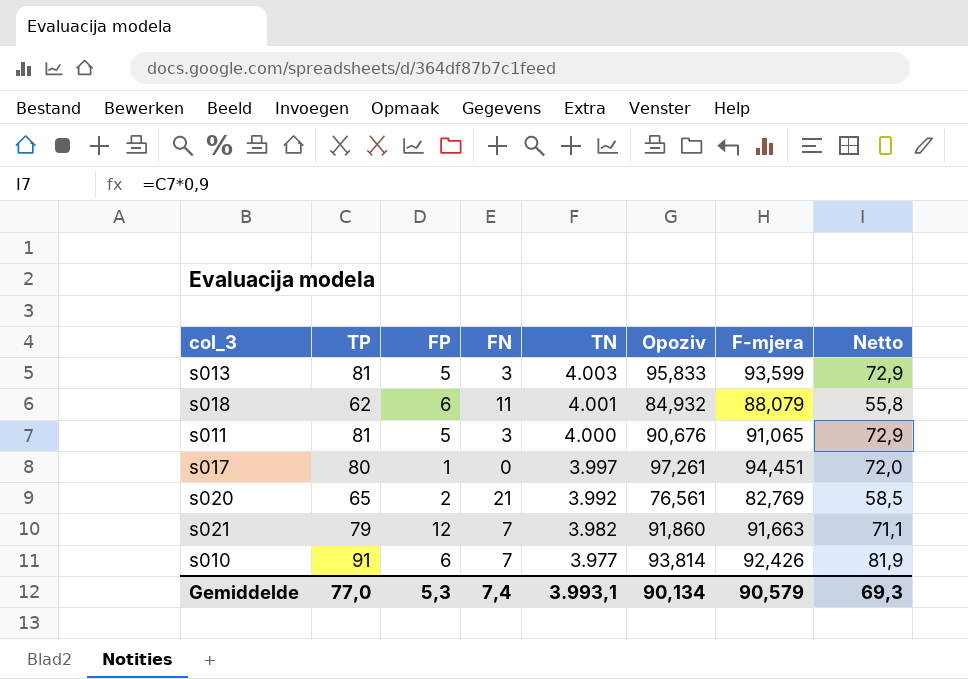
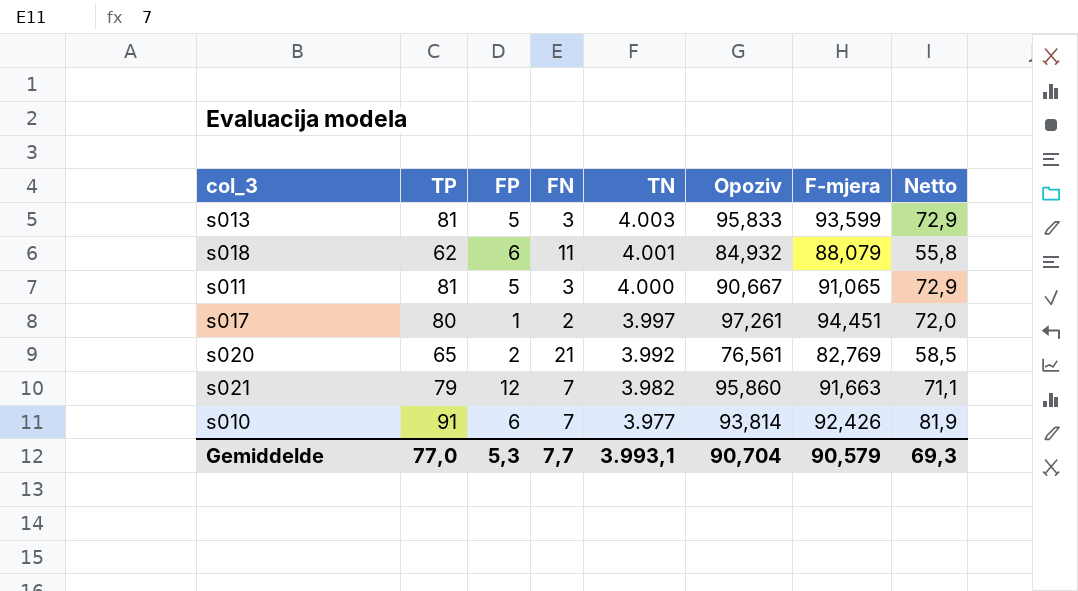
s011 | Opoziv: 90,676 -> 90,667
s017 | FN: 0 -> 2
s021 | Opoziv: 91,860 -> 95,860
Gemiddelde | FN: 7,4 -> 7,7
Gemiddelde | Opoziv: 90,134 -> 90,704

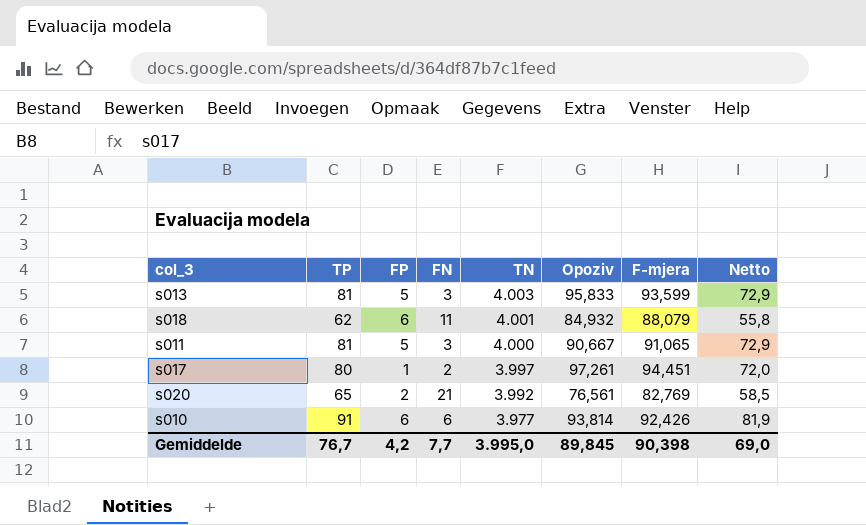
row s021: 79 | 12 | 7 | 3.982 | 95,860 | 91,663 | 71,1 -> none
s010 | FN: 7 -> 6
Gemiddelde | TP: 77,0 -> 76,7
Gemiddelde | FP: 5,3 -> 4,2
Gemiddelde | TN: 3.993,1 -> 3.995,0
Gemiddelde | Opoziv: 90,704 -> 89,845
Gemiddelde | F-mjera: 90,579 -> 90,398
Gemiddelde | Netto: 69,3 -> 69,0

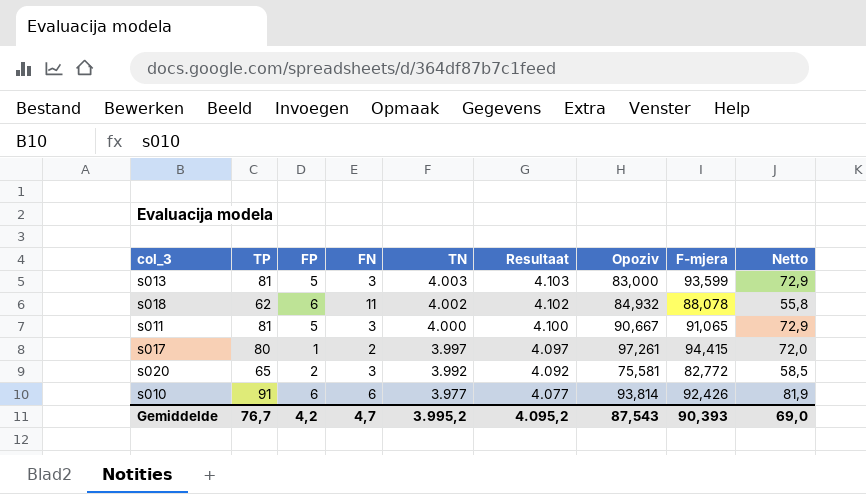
column Resultaat | formula: none -> [TN] + 100
s013 | Opoziv: 95,833 -> 83,000
s018 | TN: 4.001 -> 4.002
s018 | F-mjera: 88,079 -> 88,078
s017 | F-mjera: 94,451 -> 94,415
s020 | FN: 21 -> 3
s020 | Opoziv: 76,561 -> 75,581
s020 | F-mjera: 82,769 -> 82,772
Gemiddelde | FN: 7,7 -> 4,7
Gemiddelde | TN: 3.995,0 -> 3.995,2
Gemiddelde | Opoziv: 89,845 -> 87,543
Gemiddelde | F-mjera: 90,398 -> 90,393

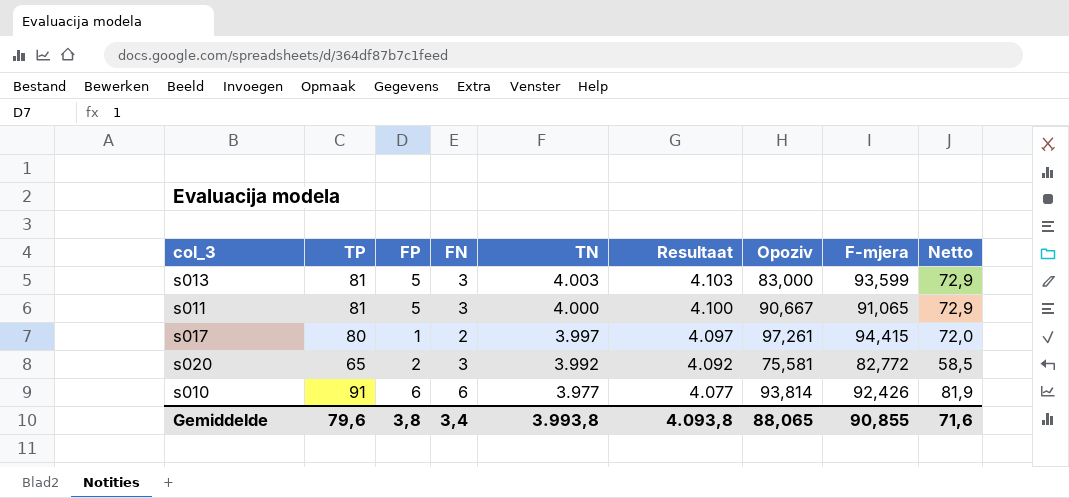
row s018: 62 | 6 | 11 | 4.002 | 4.102 | 84,932 | 88,078 | 55,8 -> none
Gemiddelde | TP: 76,7 -> 79,6
Gemiddelde | FP: 4,2 -> 3,8
Gemiddelde | FN: 4,7 -> 3,4
Gemiddelde | TN: 3.995,2 -> 3.993,8
Gemiddelde | Resultaat: 4.095,2 -> 4.093,8
Gemiddelde | Opoziv: 87,543 -> 88,065
Gemiddelde | F-mjera: 90,393 -> 90,855
Gemiddelde | Netto: 69,0 -> 71,6

